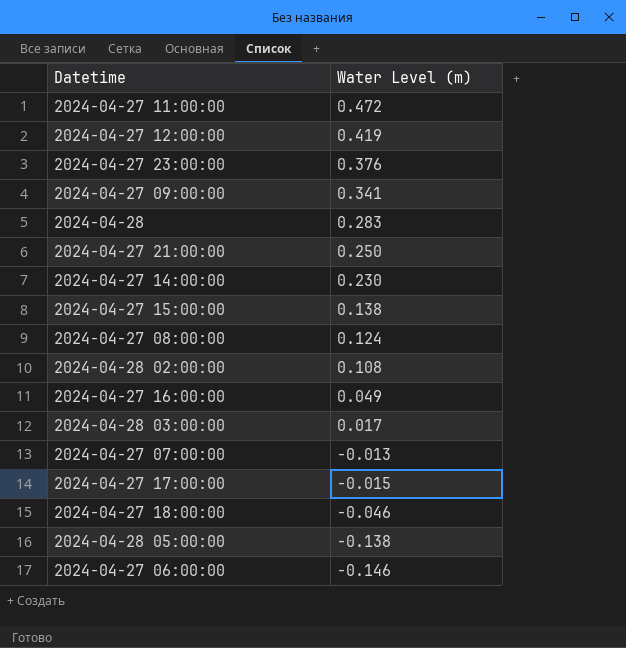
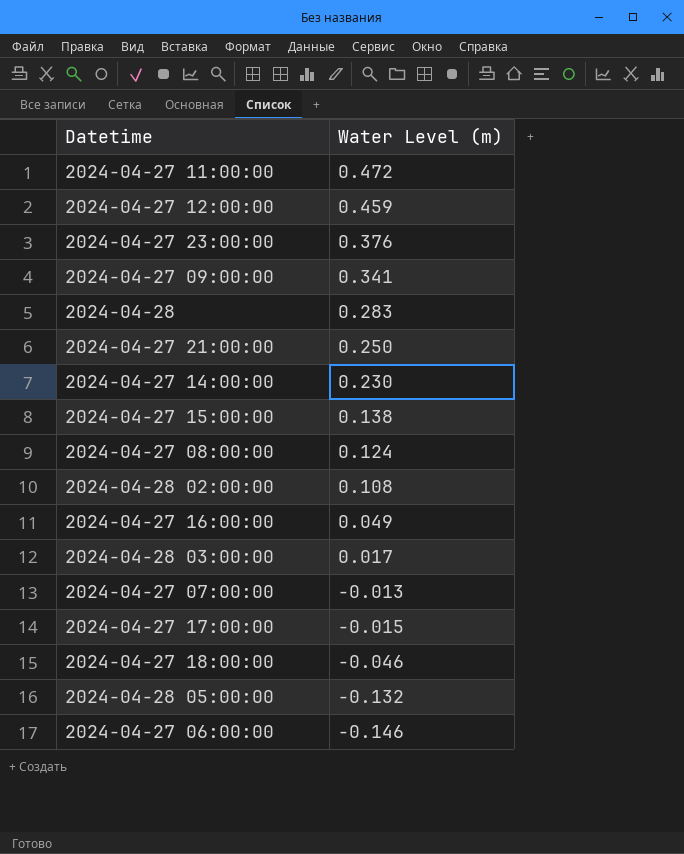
2024-04-27 12:00:00 | Water Level (m): 0.419 -> 0.459
2024-04-28 05:00:00 | Water Level (m): -0.138 -> -0.132

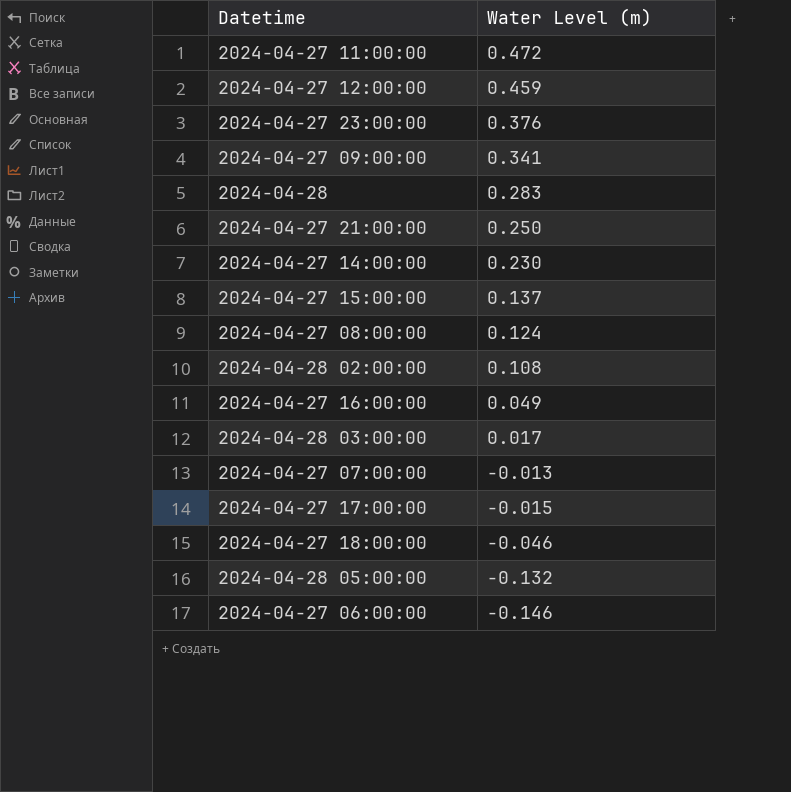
2024-04-27 15:00:00 | Water Level (m): 0.138 -> 0.137

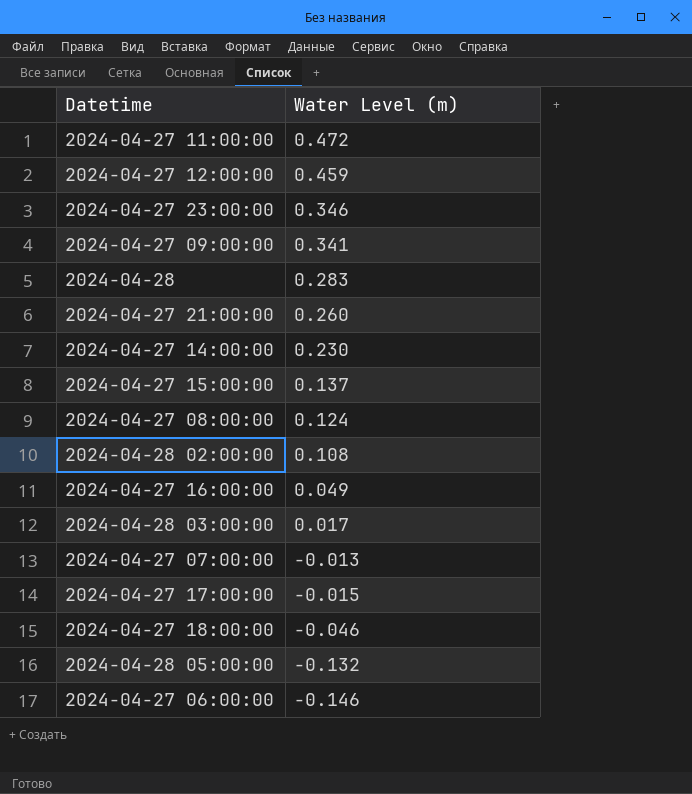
2024-04-27 23:00:00 | Water Level (m): 0.376 -> 0.346
2024-04-27 21:00:00 | Water Level (m): 0.250 -> 0.260

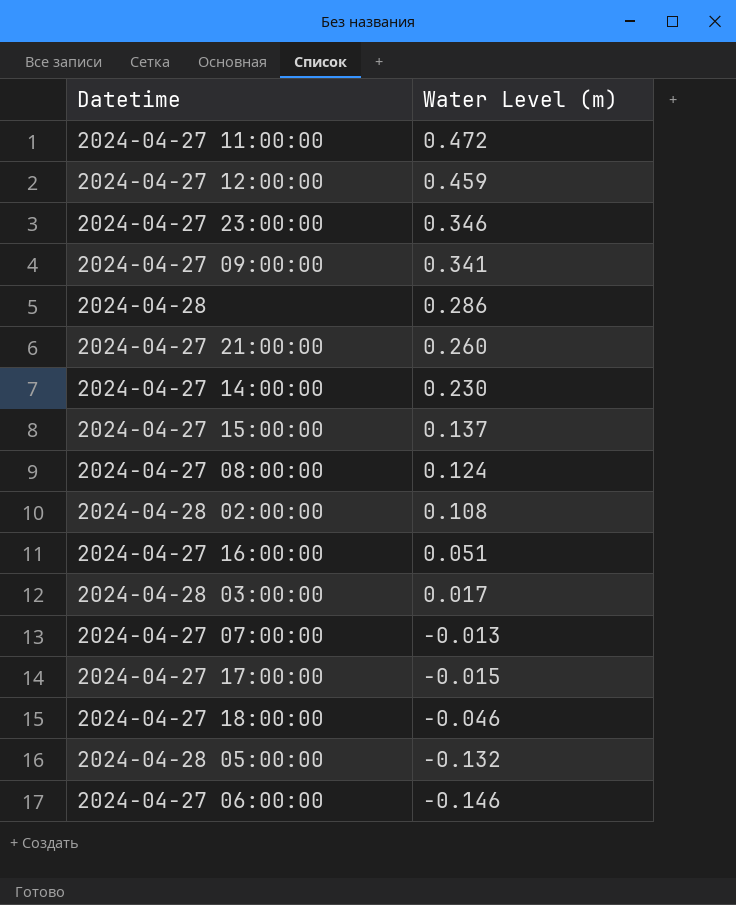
2024-04-28 | Water Level (m): 0.283 -> 0.286
2024-04-27 16:00:00 | Water Level (m): 0.049 -> 0.051

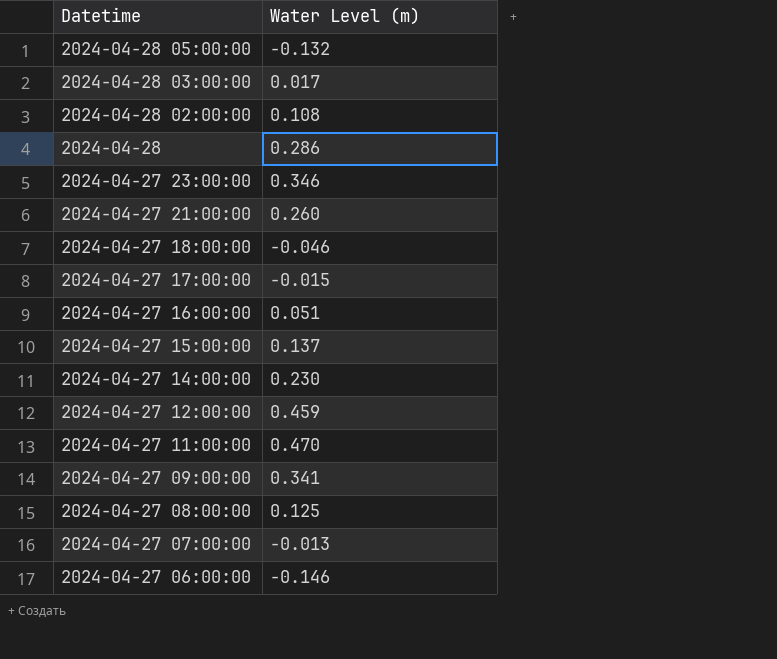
row order: Water Level (m) descending -> Datetime descending
2024-04-27 11:00:00 | Water Level (m): 0.472 -> 0.470
2024-04-27 08:00:00 | Water Level (m): 0.124 -> 0.125

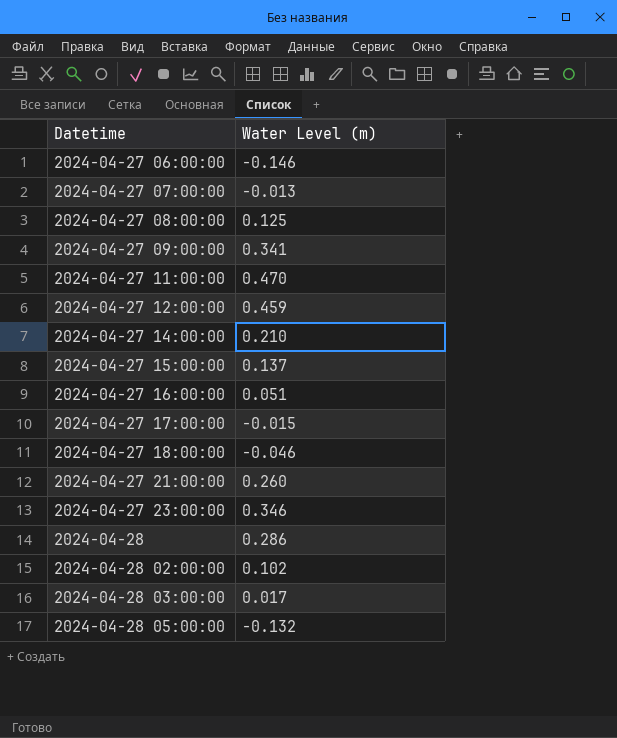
row order: Datetime descending -> Datetime ascending
2024-04-27 14:00:00 | Water Level (m): 0.230 -> 0.210
2024-04-28 02:00:00 | Water Level (m): 0.108 -> 0.102

